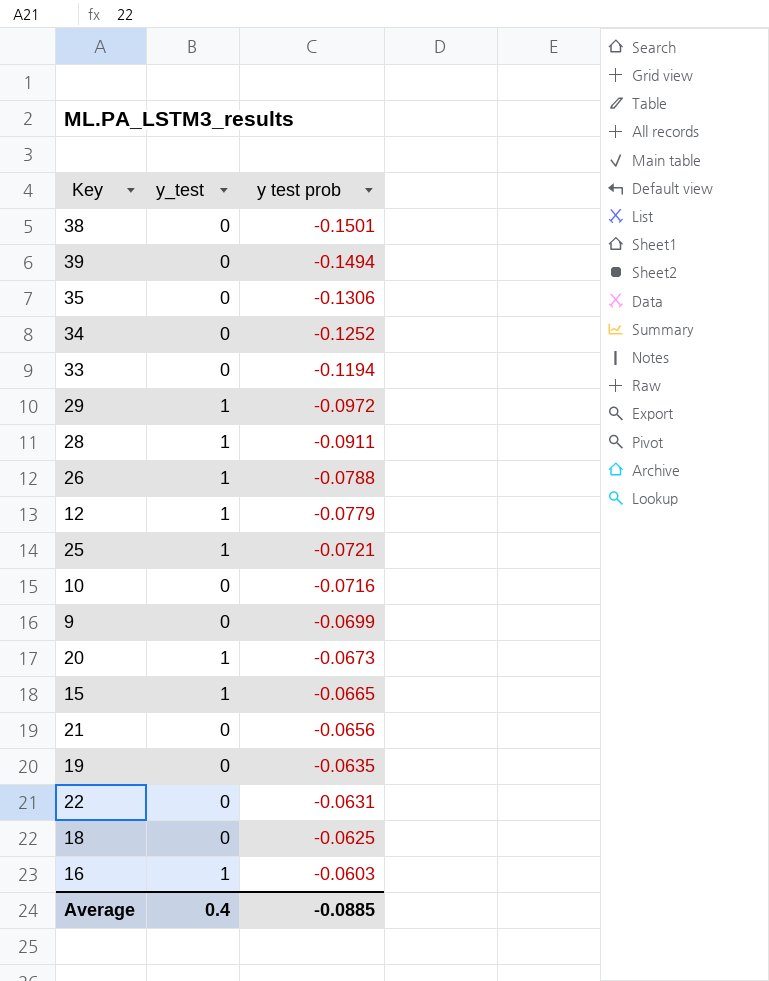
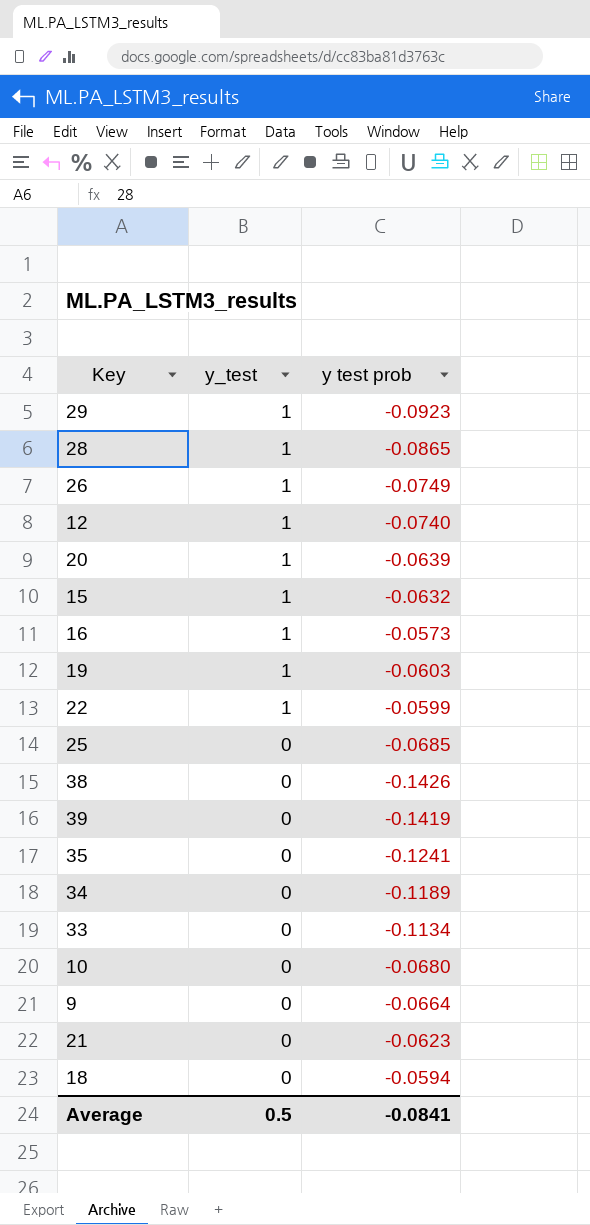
row order: y test prob ascending -> y_test descending
29 | y test prob: -0.0972 -> -0.0923
28 | y test prob: -0.0911 -> -0.0865
26 | y test prob: -0.0788 -> -0.0749
12 | y test prob: -0.0779 -> -0.0740
20 | y test prob: -0.0673 -> -0.0639
15 | y test prob: -0.0665 -> -0.0632
16 | y test prob: -0.0603 -> -0.0573
19 | y_test: 0 -> 1
19 | y test prob: -0.0635 -> -0.0603
22 | y_test: 0 -> 1
22 | y test prob: -0.0631 -> -0.0599
25 | y_test: 1 -> 0
25 | y test prob: -0.0721 -> -0.0685
38 | y test prob: -0.1501 -> -0.1426
39 | y test prob: -0.1494 -> -0.1419
35 | y test prob: -0.1306 -> -0.1241
34 | y test prob: -0.1252 -> -0.1189
33 | y test prob: -0.1194 -> -0.1134
10 | y test prob: -0.0716 -> -0.0680
9 | y test prob: -0.0699 -> -0.0664
21 | y test prob: -0.0656 -> -0.0623
18 | y test prob: -0.0625 -> -0.0594
Average | y_test: 0.4 -> 0.5
Average | y test prob: -0.0885 -> -0.0841

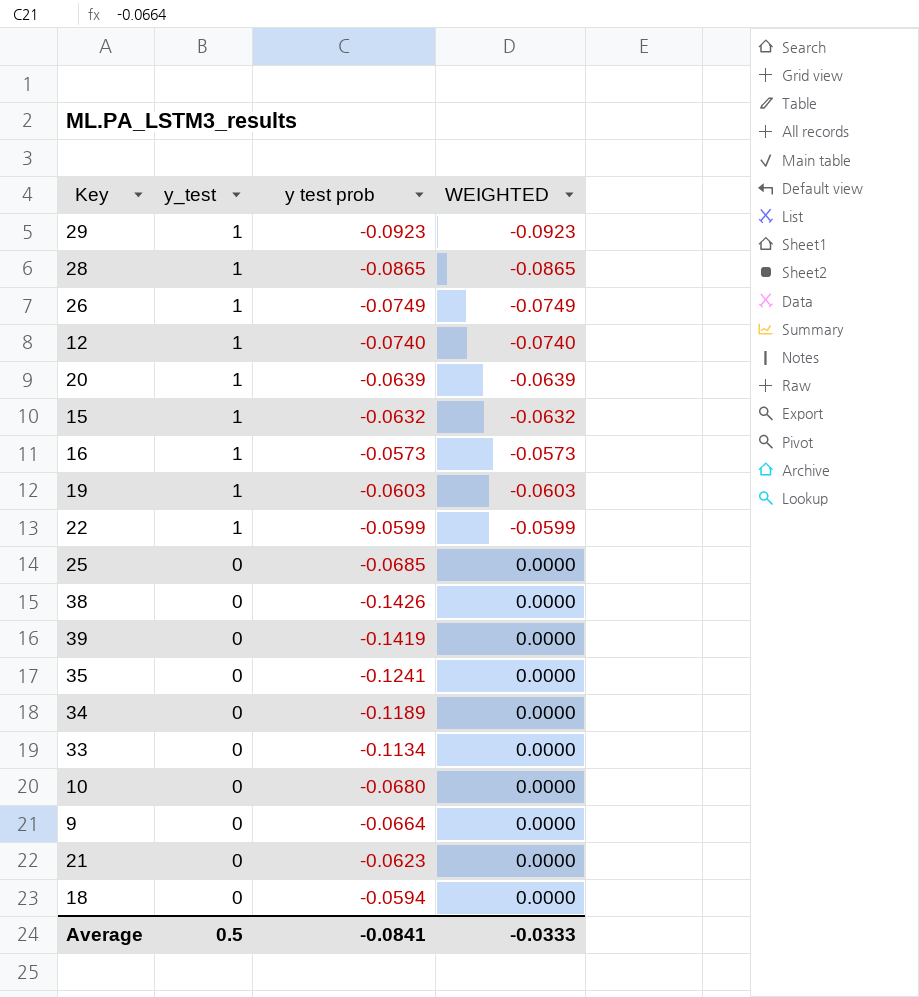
column WEIGHTED | formula: none -> [y_test] * [y test prob]

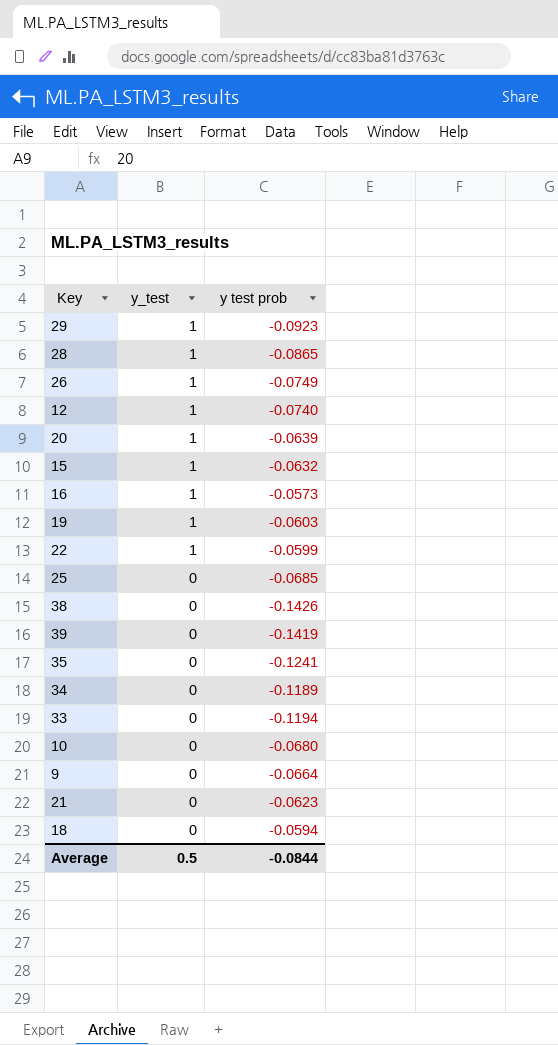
column WEIGHTED | formula: [y_test] * [y test prob] -> none
33 | y test prob: -0.1134 -> -0.1194
Average | y test prob: -0.0841 -> -0.0844

